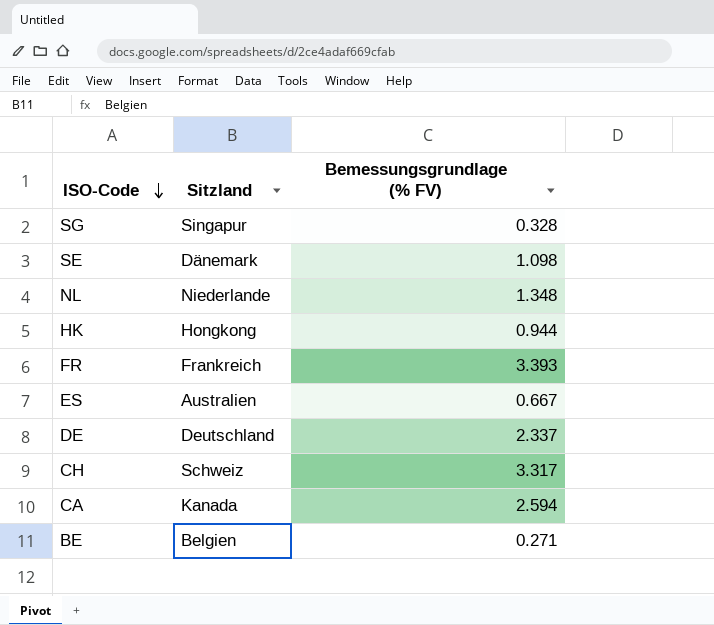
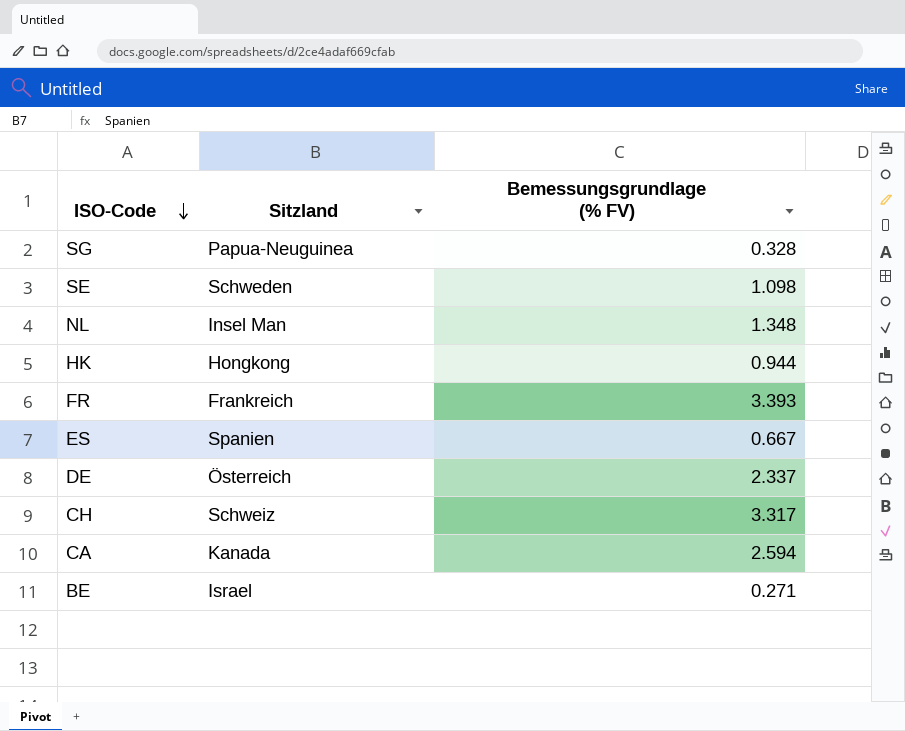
SG | Sitzland: Singapur -> Papua-Neuguinea
SE | Sitzland: Dänemark -> Schweden
NL | Sitzland: Niederlande -> Insel Man
ES | Sitzland: Australien -> Spanien
DE | Sitzland: Deutschland -> Österreich
BE | Sitzland: Belgien -> Israel

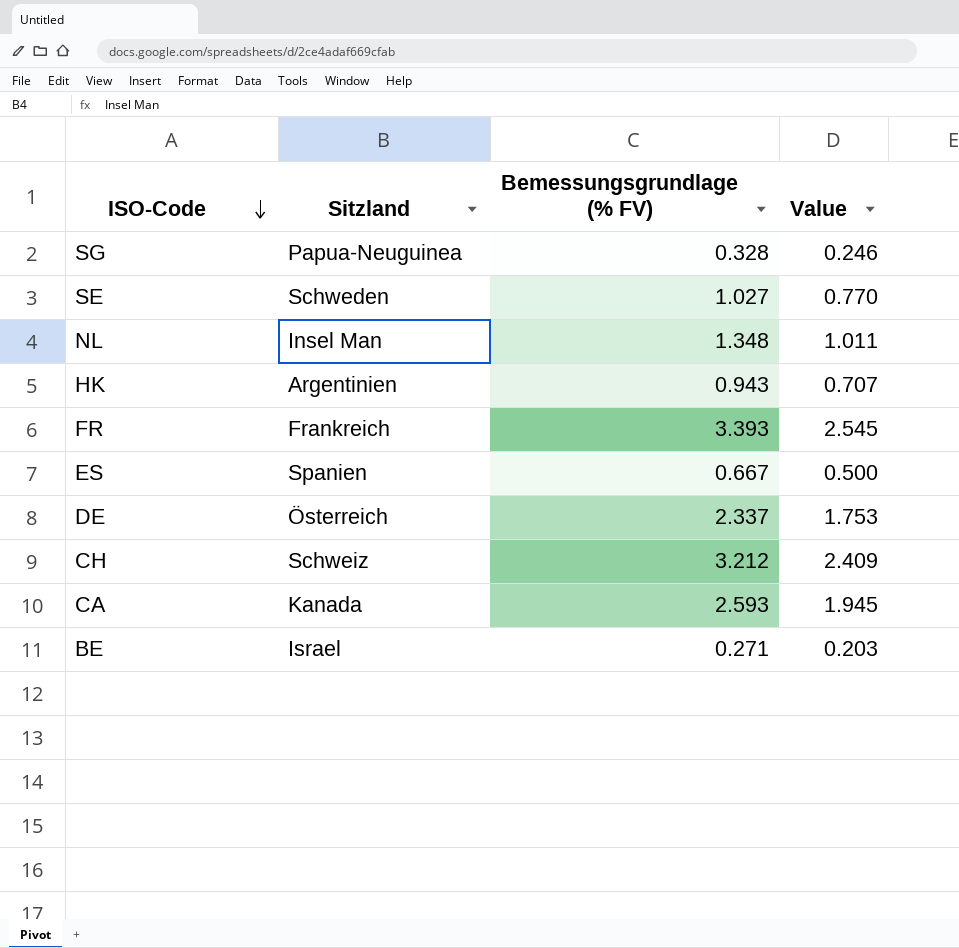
column Value | formula: none -> [Bemessungsgrundlage (% FV)] * 0.75
SE | Bemessungsgrundlage (% FV): 1.098 -> 1.027
HK | Sitzland: Hongkong -> Argentinien
HK | Bemessungsgrundlage (% FV): 0.944 -> 0.943
CH | Bemessungsgrundlage (% FV): 3.317 -> 3.212
CA | Bemessungsgrundlage (% FV): 2.594 -> 2.593

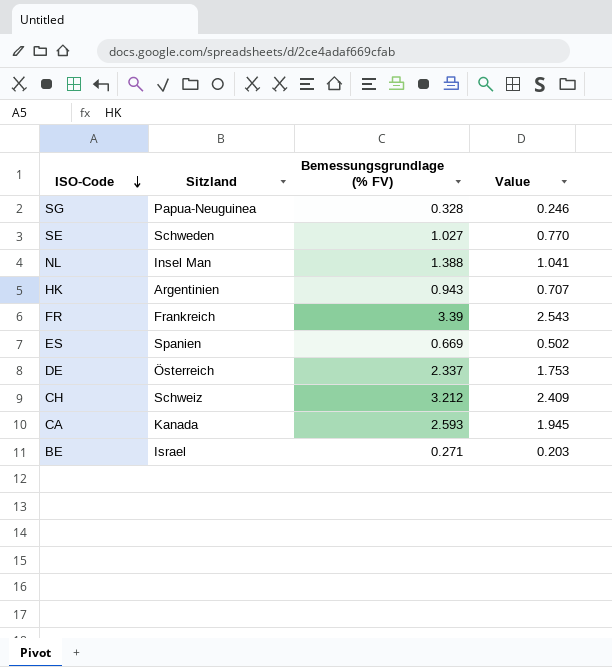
NL | Bemessungsgrundlage (% FV): 1.348 -> 1.388
NL | Value: 1.011 -> 1.041
FR | Bemessungsgrundlage (% FV): 3.393 -> 3.39
FR | Value: 2.545 -> 2.543
ES | Bemessungsgrundlage (% FV): 0.667 -> 0.669
ES | Value: 0.500 -> 0.502

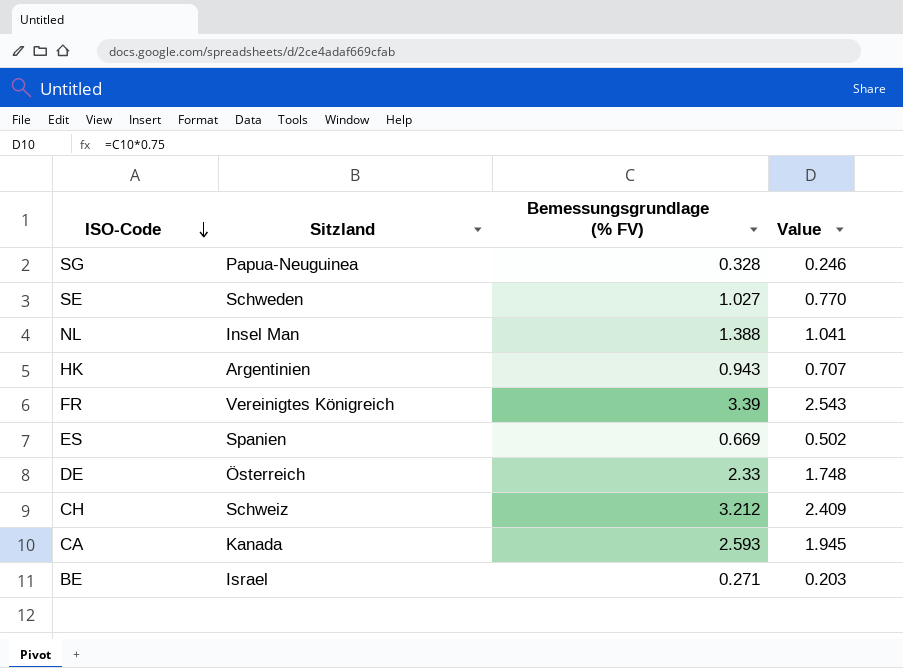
FR | Sitzland: Frankreich -> Vereinigtes Königreich
DE | Bemessungsgrundlage (% FV): 2.337 -> 2.33
DE | Value: 1.753 -> 1.748

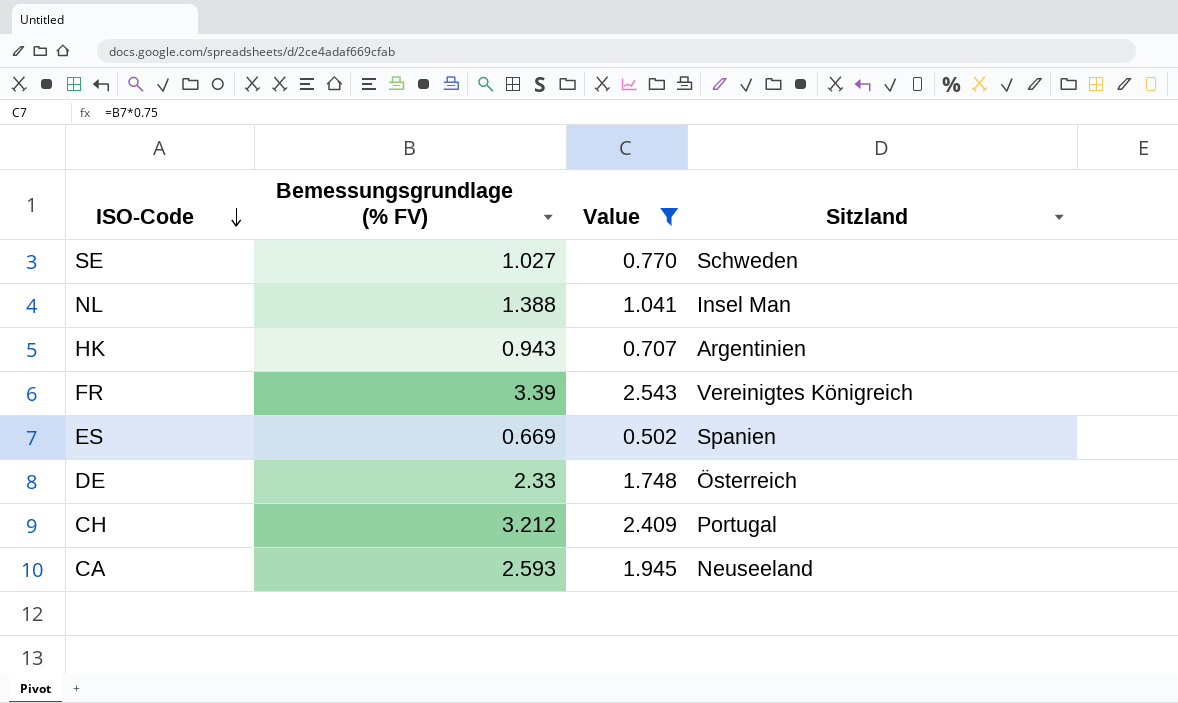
filter: none -> Value >= 0.502
column Sitzland | position: 2 -> 4
CH | Sitzland: Schweiz -> Portugal
CA | Sitzland: Kanada -> Neuseeland

